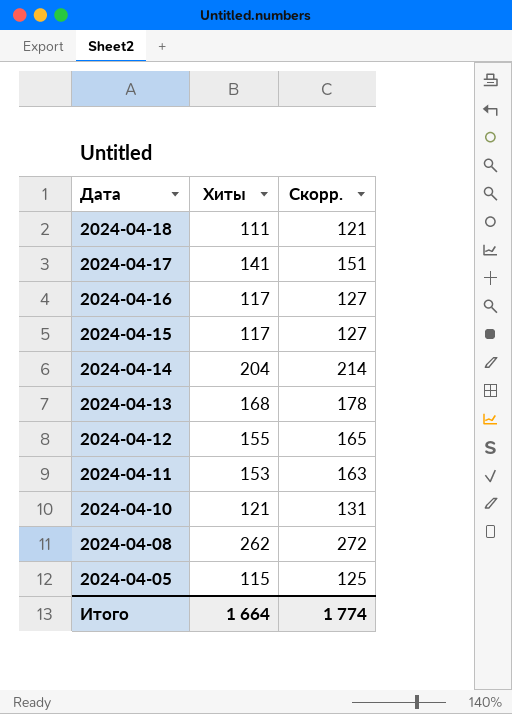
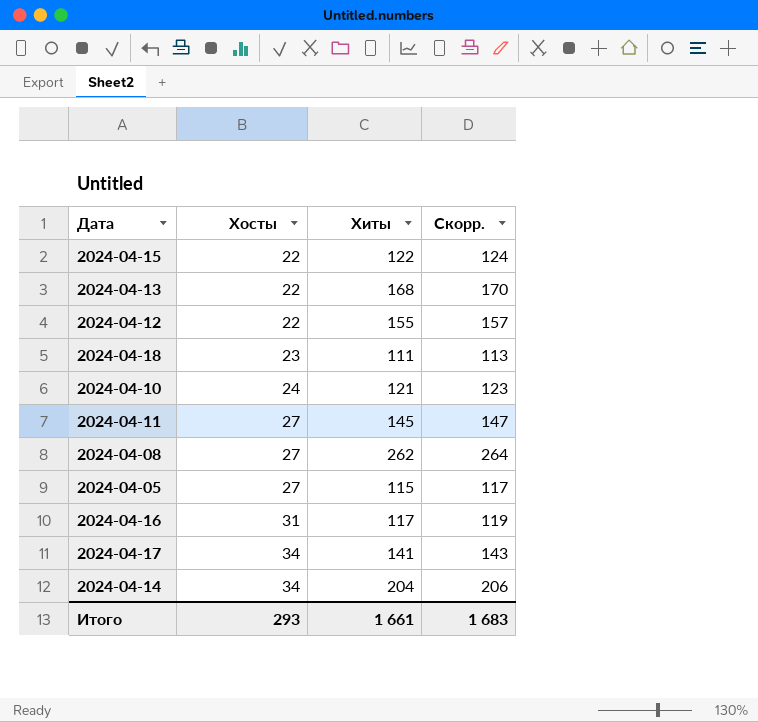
row order: Дата descending -> Хосты ascending
column Хосты | position: none -> 2
column Скорр. | formula: [Хиты] + 10 -> [Хиты] + 2
2024-04-15 | Хиты: 117 -> 122
2024-04-11 | Хиты: 153 -> 145
Итого | Хиты: 1 664 -> 1 661
Итого | Скорр.: 1 774 -> 1 683

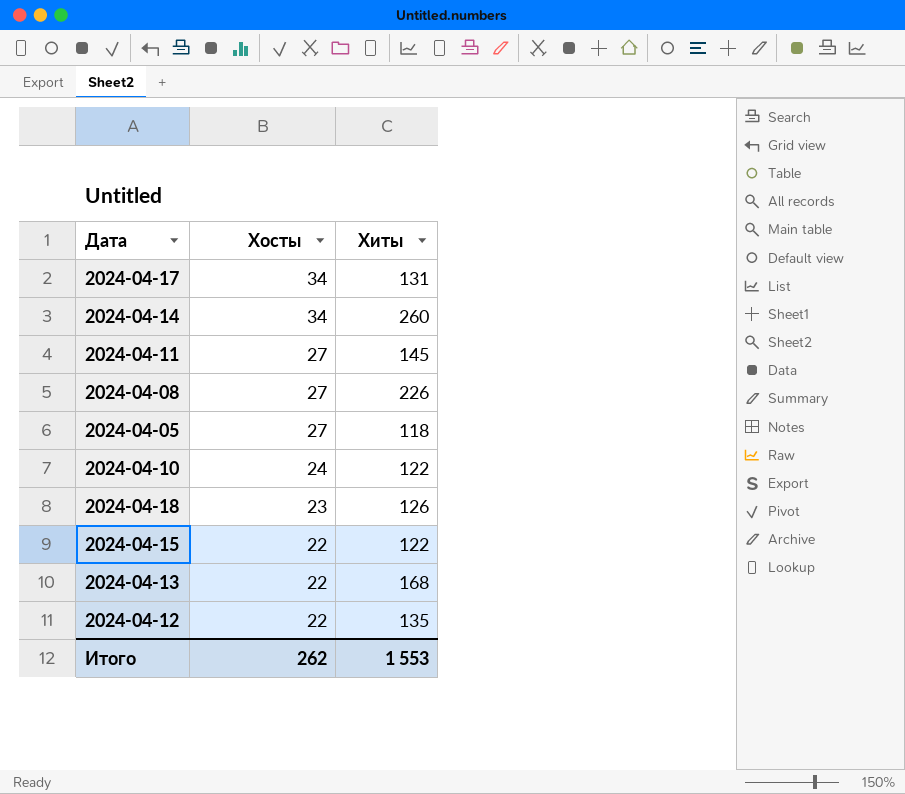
row order: Хосты ascending -> Хосты descending
column Скорр. | formula: [Хиты] + 2 -> none
row 2024-04-16: 31 | 117 | 119 -> none
2024-04-17 | Хиты: 141 -> 131
2024-04-14 | Хиты: 204 -> 260
2024-04-08 | Хиты: 262 -> 226
2024-04-05 | Хиты: 115 -> 118
2024-04-10 | Хиты: 121 -> 122
2024-04-18 | Хиты: 111 -> 126
2024-04-12 | Хиты: 155 -> 135
Итого | Хосты: 293 -> 262
Итого | Хиты: 1 661 -> 1 553

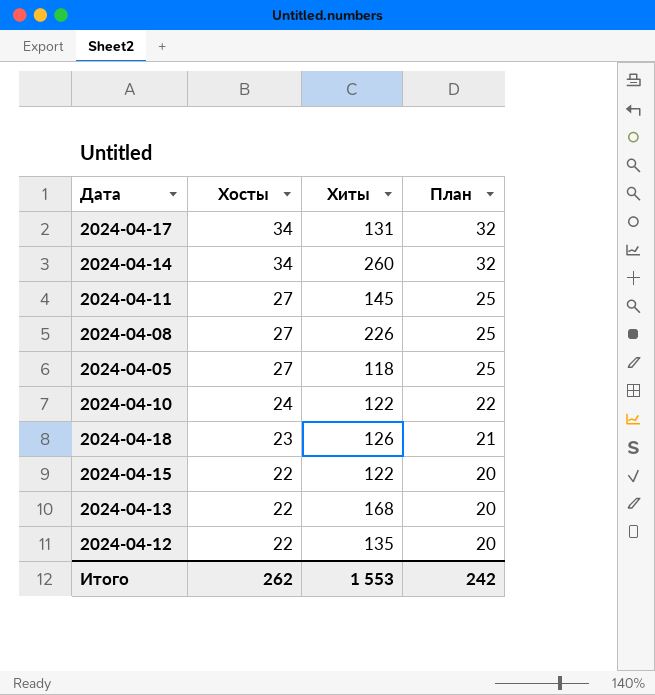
column План | formula: none -> [Хосты] - 2

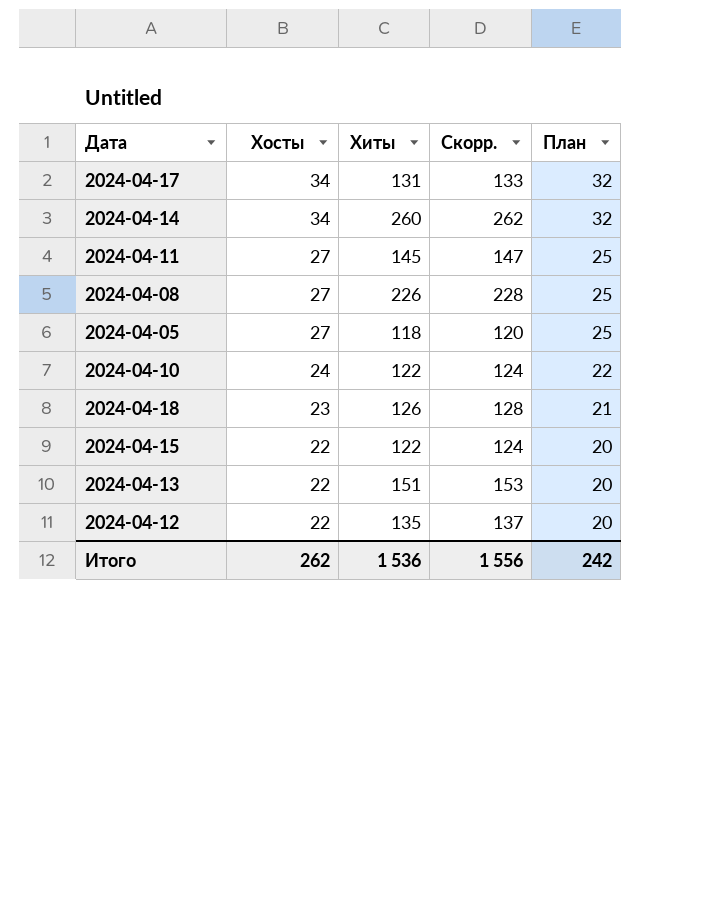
column Скорр. | formula: none -> [Хиты] + 2
2024-04-13 | Хиты: 168 -> 151
Итого | Хиты: 1 553 -> 1 536

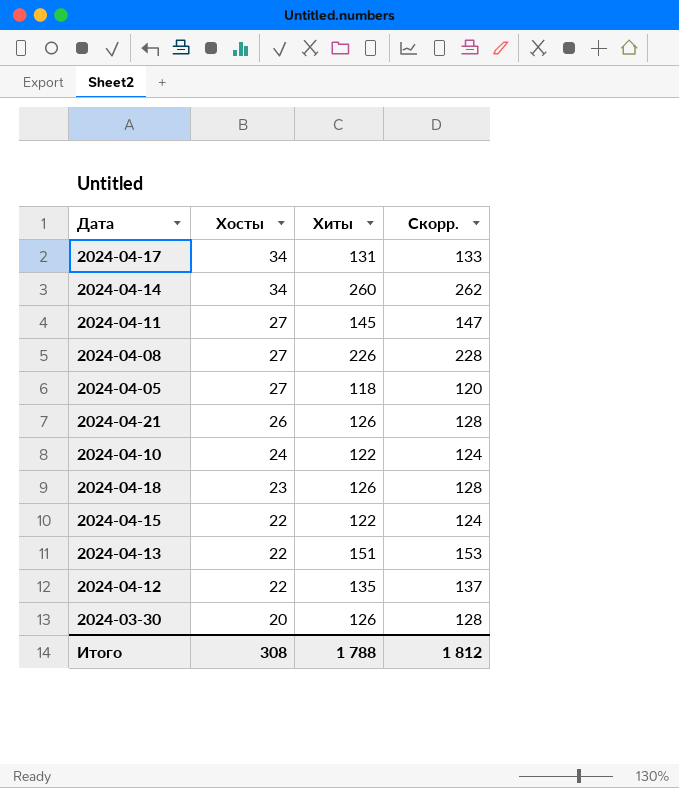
column План | formula: [Хосты] - 2 -> none
row 2024-04-21: none -> 26 | 126 | 128
row 2024-03-30: none -> 20 | 126 | 128
Итого | Хосты: 262 -> 308
Итого | Хиты: 1 536 -> 1 788
Итого | Скорр.: 1 556 -> 1 812

